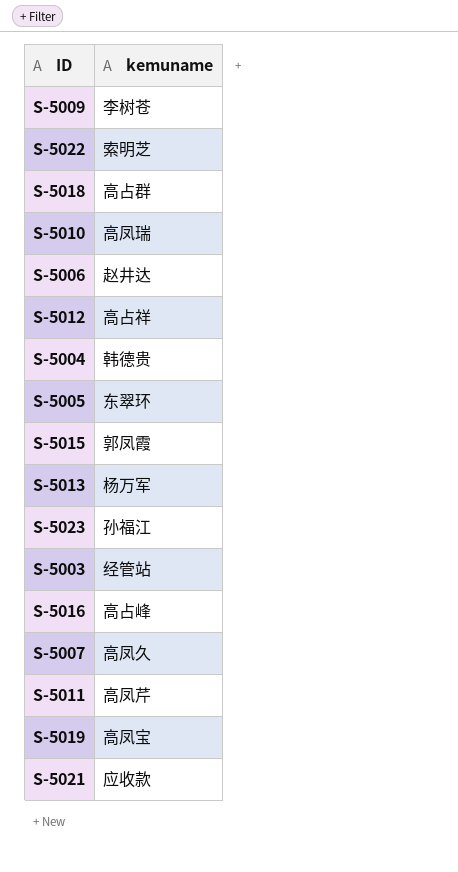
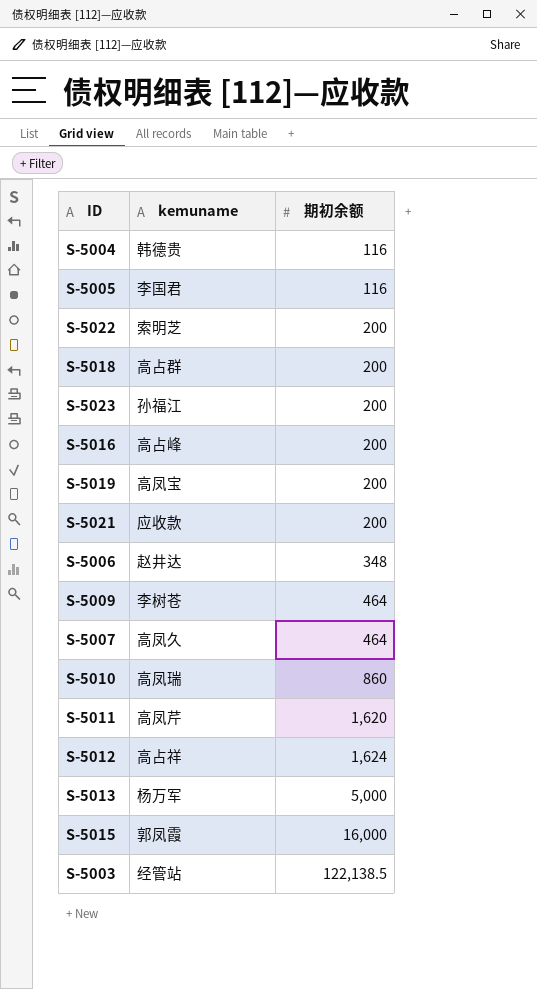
row order: none -> 期初余额 ascending
column 期初余额 | position: none -> 3
S-5005 | kemuname: 东翠环 -> 李国君

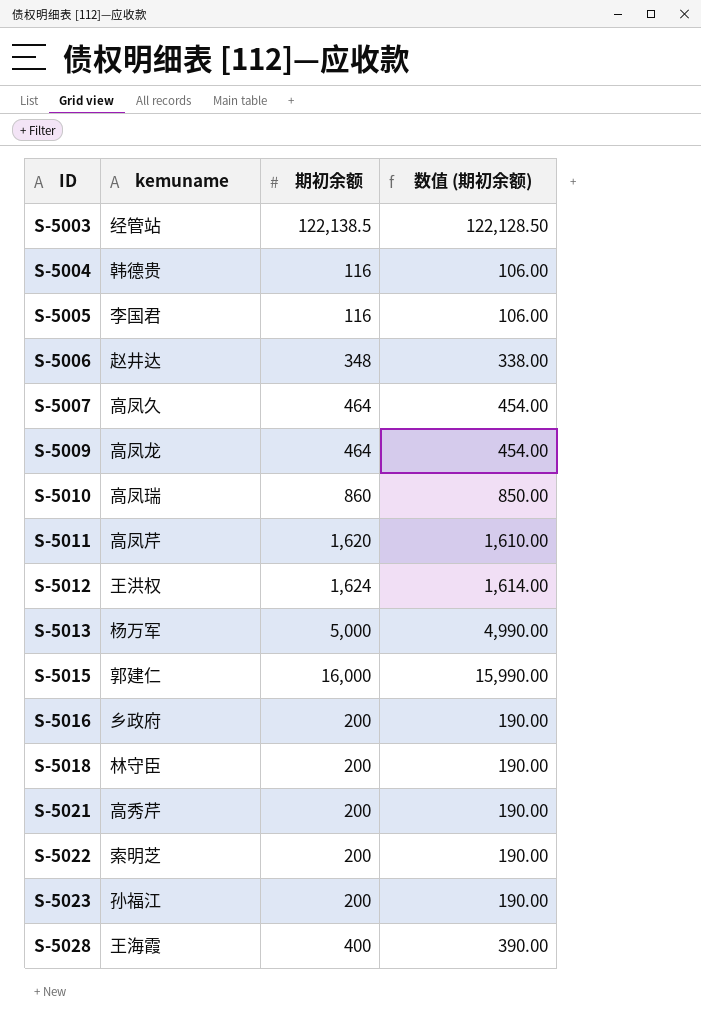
row order: 期初余额 ascending -> ID ascending
column 数值 (期初余额) | formula: none -> [期初余额] - 10
row S-5019: 高凤宝 | 200 -> none
S-5009 | kemuname: 李树苍 -> 高凤龙
S-5012 | kemuname: 高占祥 -> 王洪权
S-5015 | kemuname: 郭凤霞 -> 郭建仁
S-5016 | kemuname: 高占峰 -> 乡政府
S-5018 | kemuname: 高占群 -> 林守臣
S-5021 | kemuname: 应收款 -> 高秀芹
row S-5028: none -> 王海霞 | 400 | 390.00

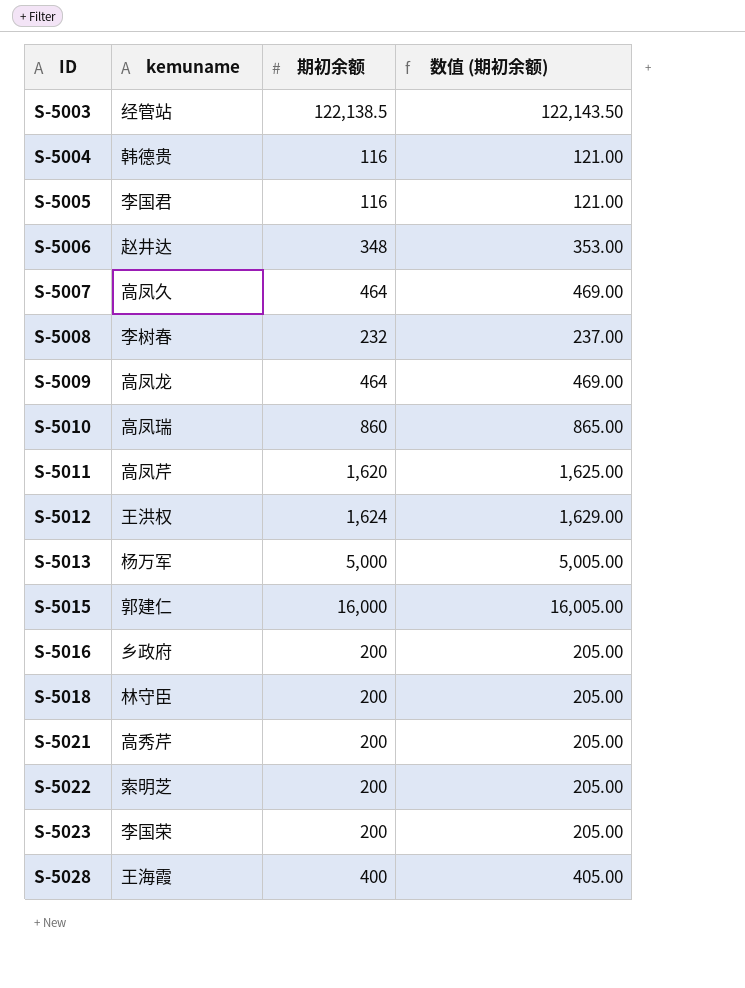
column 数值 (期初余额) | formula: [期初余额] - 10 -> [期初余额] + 5
row S-5008: none -> 李树春 | 232 | 237.00
S-5023 | kemuname: 孙福江 -> 李国荣

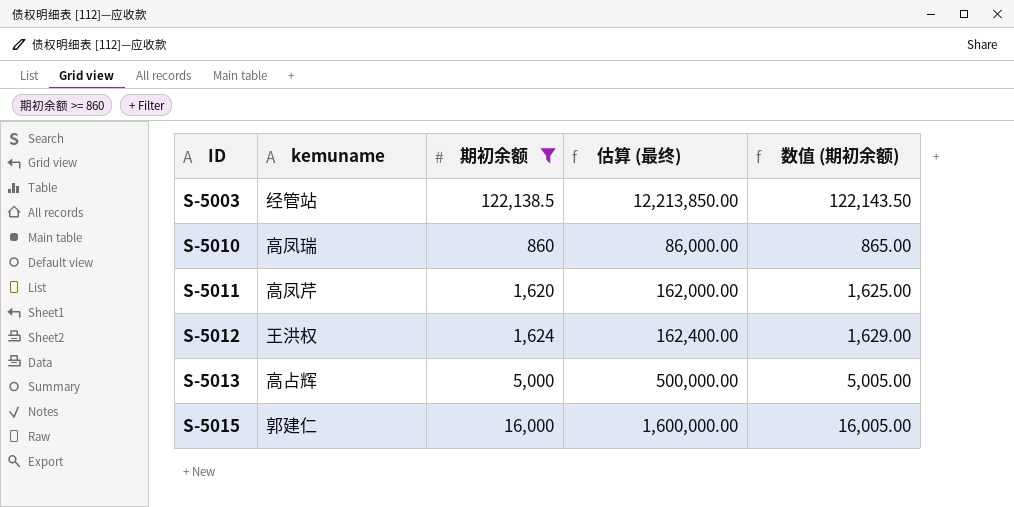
filter: none -> 期初余额 >= 860
column 估算 (最终) | formula: none -> [期初余额] * 100
S-5013 | kemuname: 杨万军 -> 高占辉

